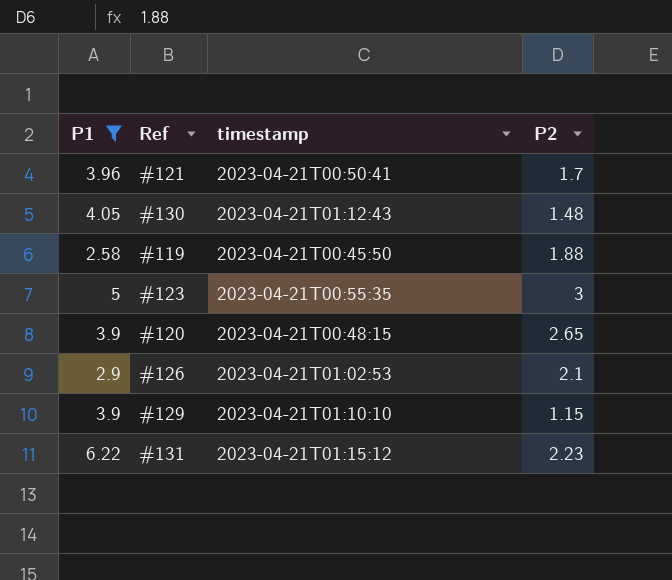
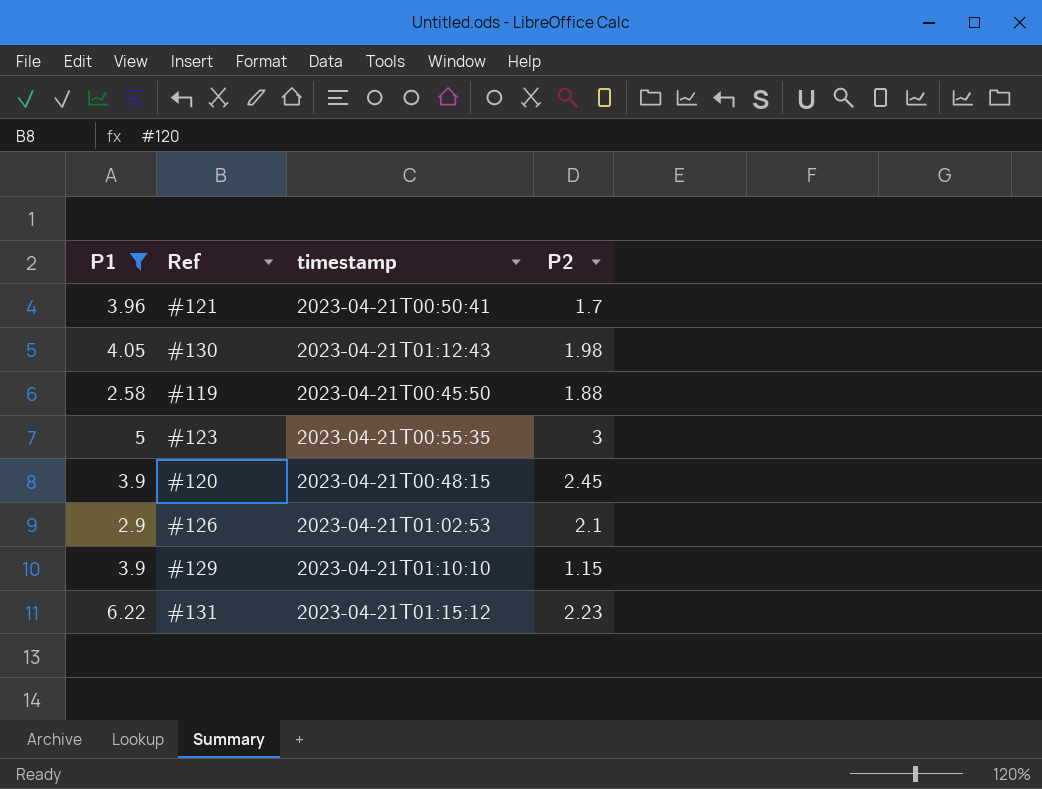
#130 | P2: 1.48 -> 1.98
#120 | P2: 2.65 -> 2.45

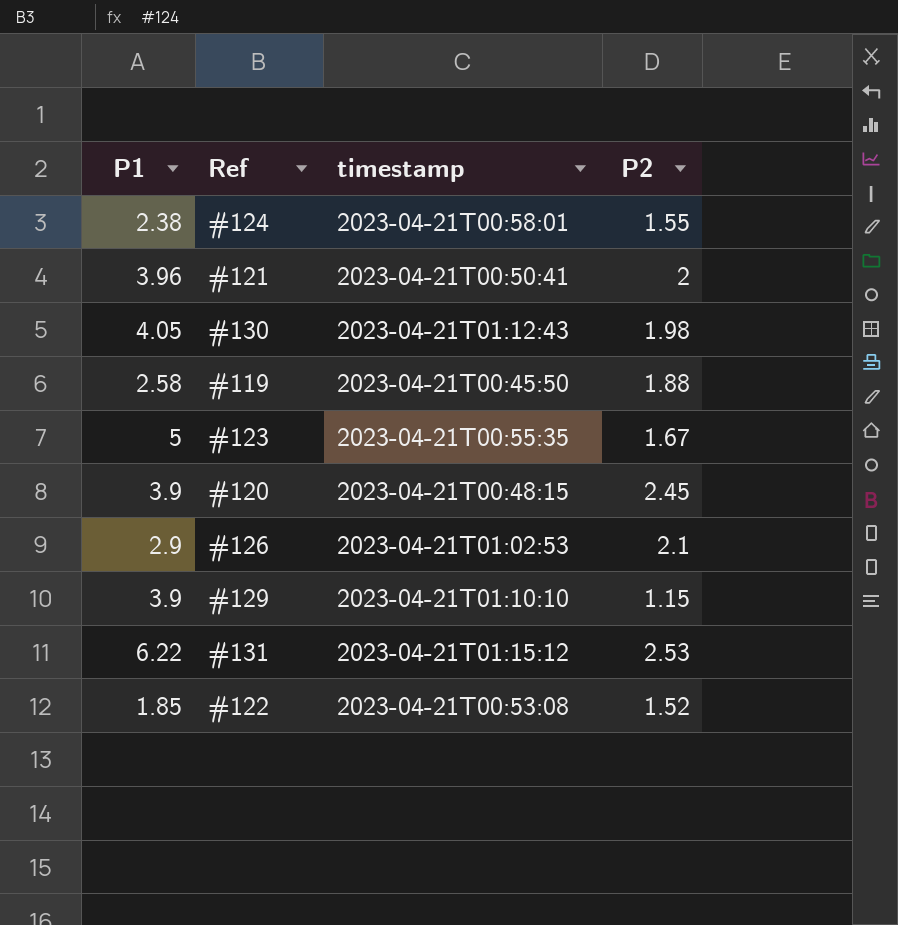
filter: P1 >= 2.58 -> none
#121 | P2: 1.7 -> 2
#123 | P2: 3 -> 1.67
#131 | P2: 2.23 -> 2.53

